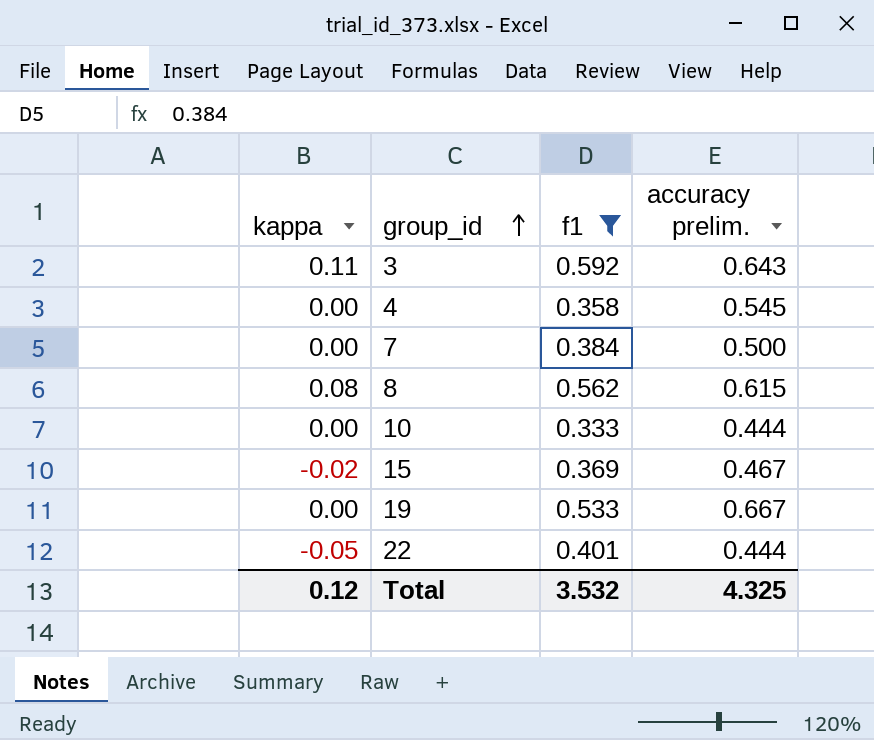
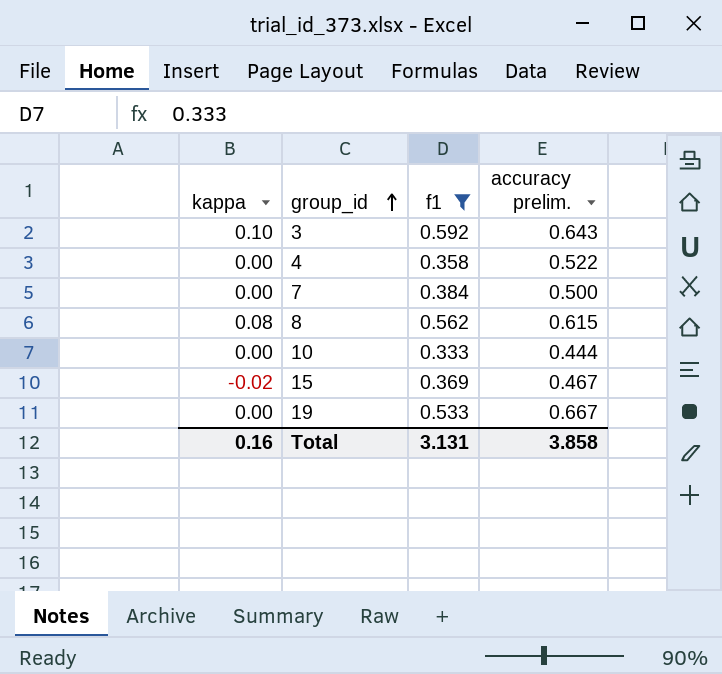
row 22: -0.05 | 0.401 | 0.444 -> none
3 | kappa: 0.11 -> 0.10
4 | accuracy prelim.: 0.545 -> 0.522
Total | kappa: 0.12 -> 0.16
Total | f1: 3.532 -> 3.131
Total | accuracy prelim.: 4.325 -> 3.858

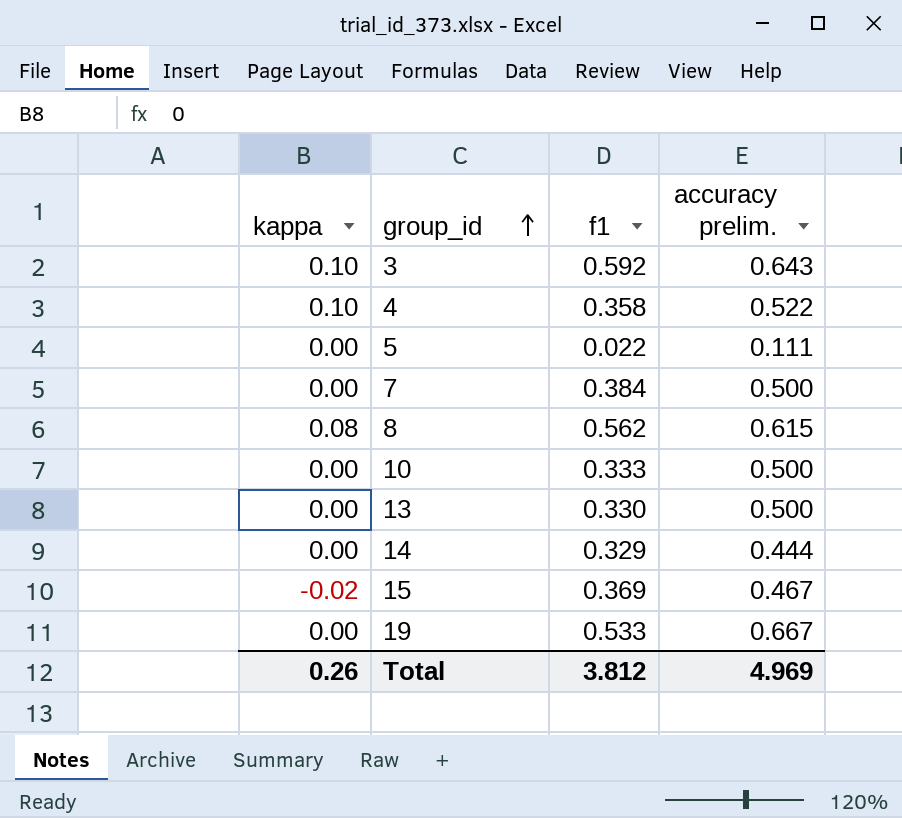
filter: f1 >= 0.333 -> none
4 | kappa: 0.00 -> 0.10
10 | accuracy prelim.: 0.444 -> 0.500
Total | kappa: 0.16 -> 0.26
Total | f1: 3.131 -> 3.812
Total | accuracy prelim.: 3.858 -> 4.969

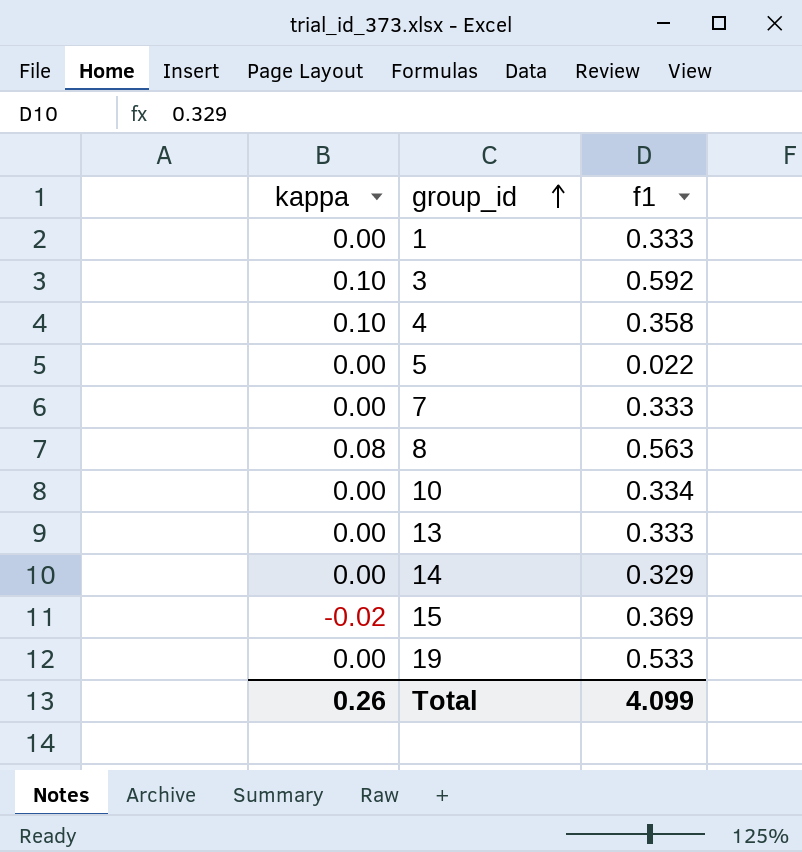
column accuracy prelim. | position: 4 -> none
row 1: none -> 0.00 | 0.333
7 | f1: 0.384 -> 0.333
8 | f1: 0.562 -> 0.563
10 | f1: 0.333 -> 0.334
13 | f1: 0.330 -> 0.333
Total | f1: 3.812 -> 4.099

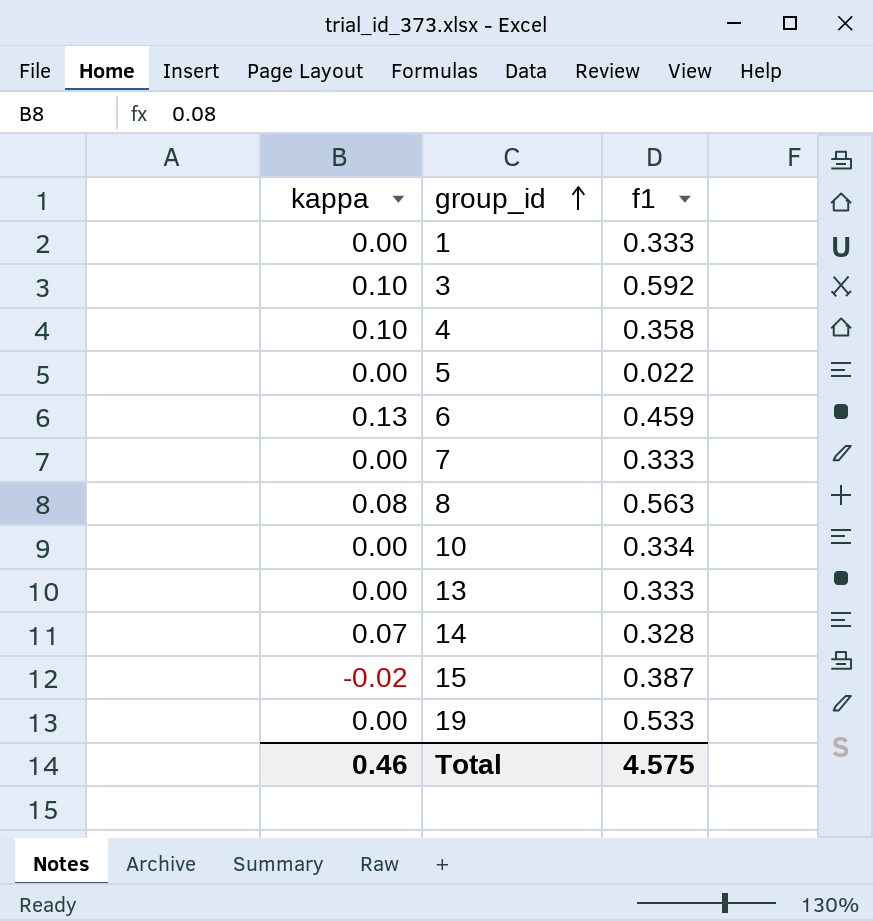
row 6: none -> 0.13 | 0.459
14 | kappa: 0.00 -> 0.07
14 | f1: 0.329 -> 0.328
15 | f1: 0.369 -> 0.387
Total | kappa: 0.26 -> 0.46
Total | f1: 4.099 -> 4.575

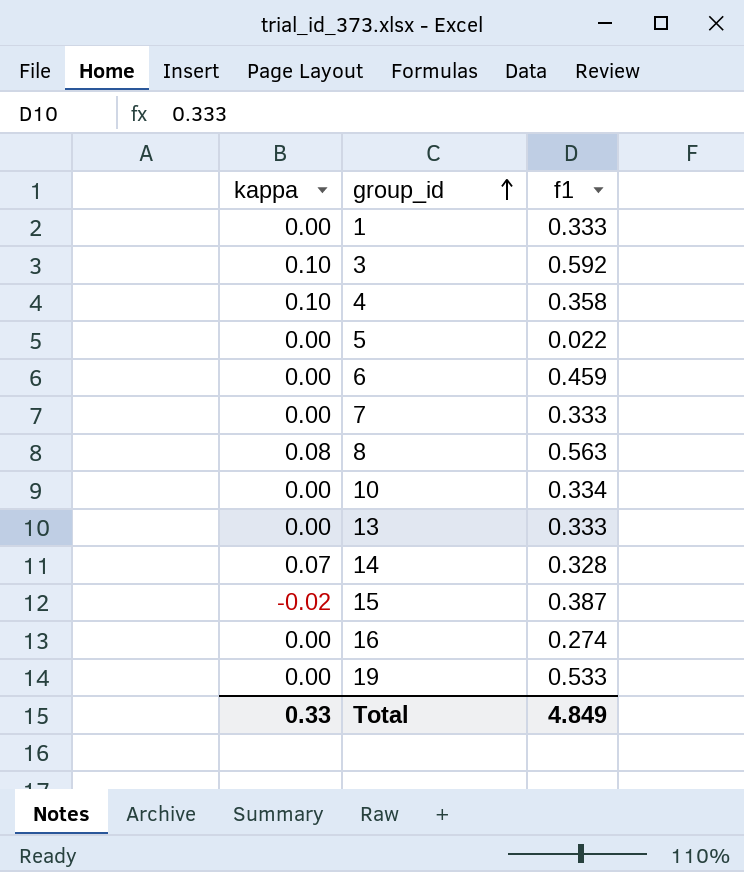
6 | kappa: 0.13 -> 0.00
row 16: none -> 0.00 | 0.274
Total | kappa: 0.46 -> 0.33
Total | f1: 4.575 -> 4.849

